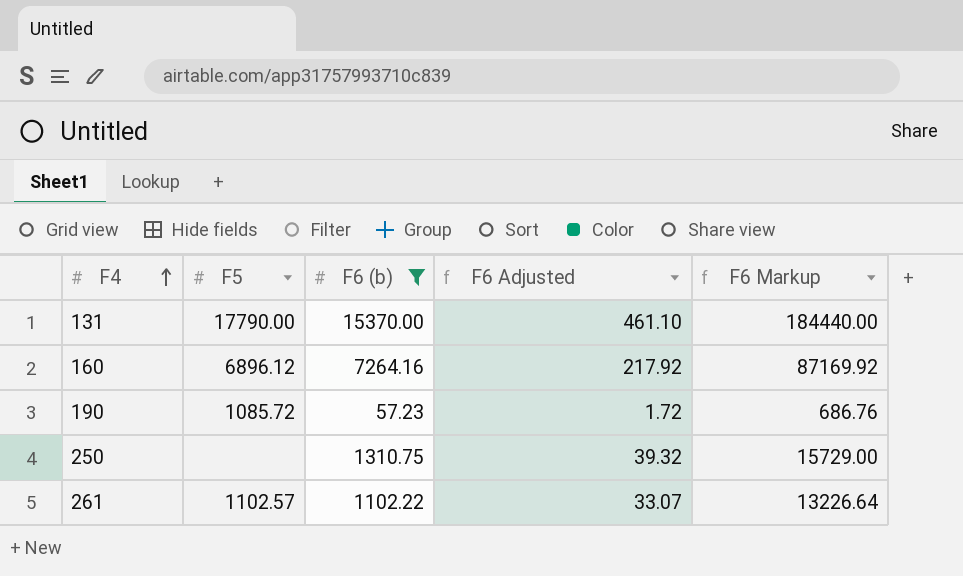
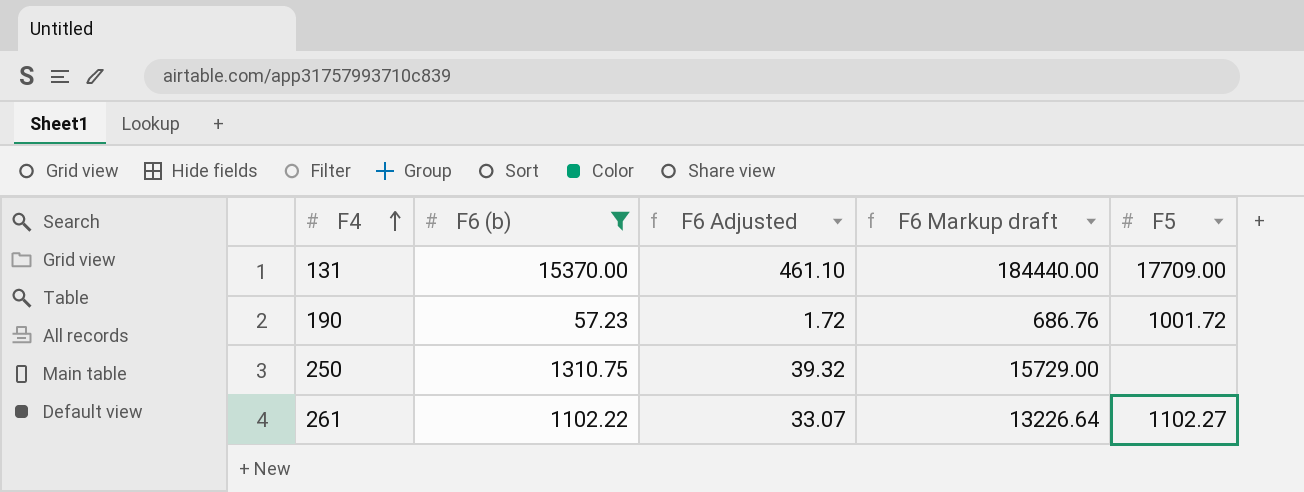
column name: F6 Markup -> F6 Markup draft
column F5 | position: 2 -> 5
row 160: 6896.12 | 7264.16 | 217.92 | 87169.92 -> none
131 | F5: 17790.00 -> 17709.00
190 | F5: 1085.72 -> 1001.72
261 | F5: 1102.57 -> 1102.27

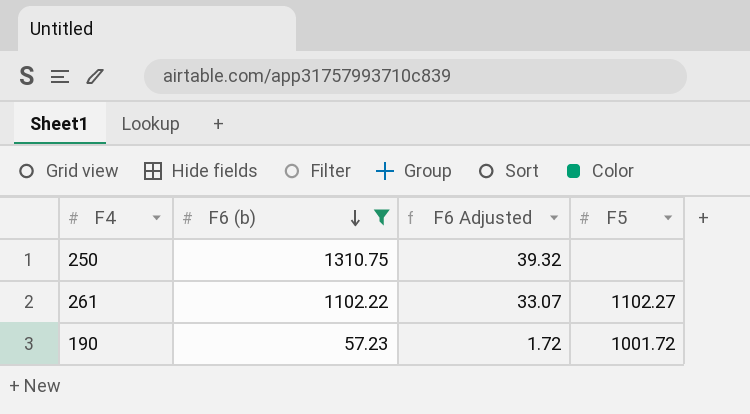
row order: F4 ascending -> F6 (b) descending
column F6 Markup draft | formula: [F6 (b)] * 12 -> none
row 131: 15370.00 | 461.10 | 184440.00 | 17709.00 -> none

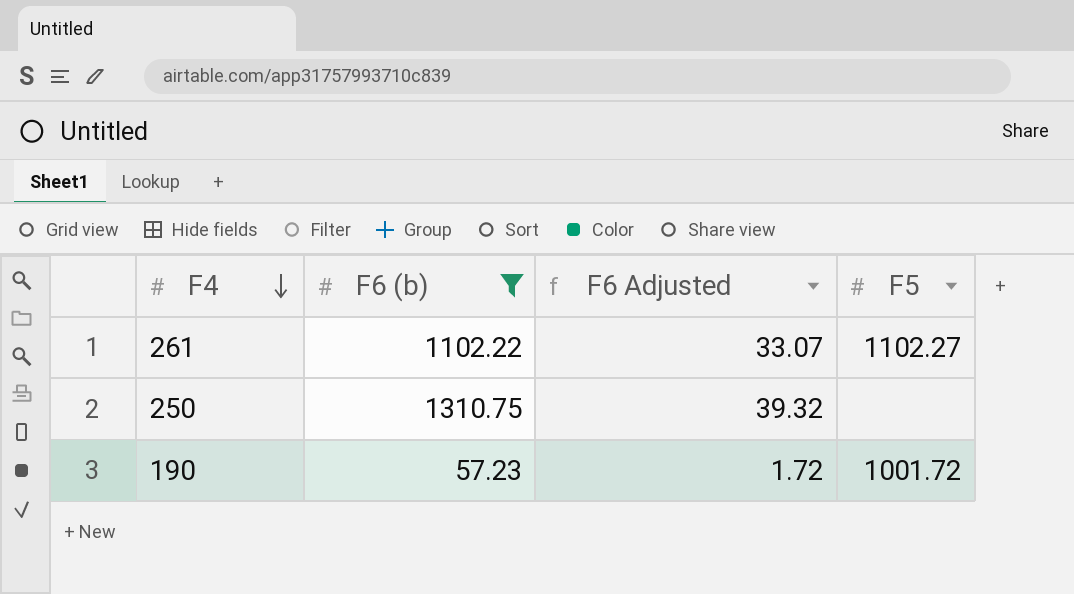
row order: F6 (b) descending -> F4 descending

